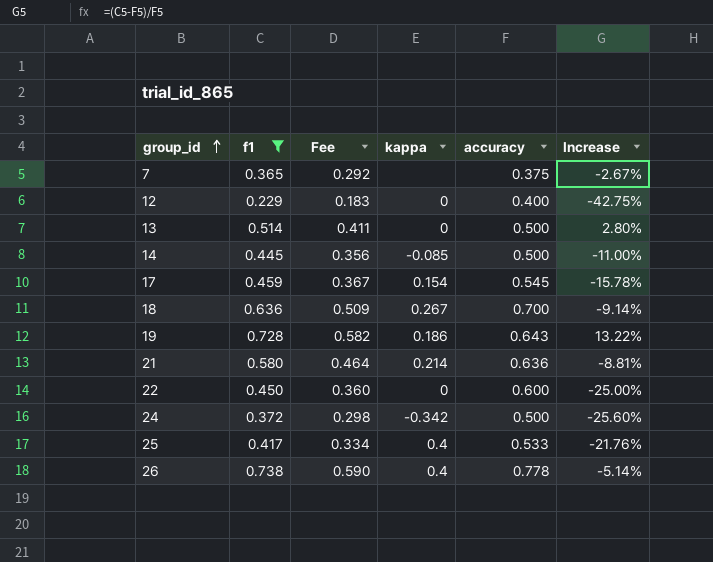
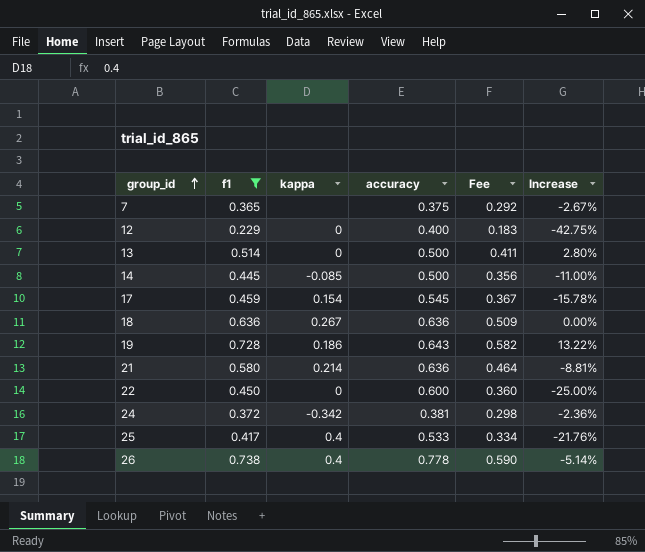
column Fee | position: 3 -> 5
18 | accuracy: 0.700 -> 0.636
18 | Increase: -9.14% -> 0.00%
24 | accuracy: 0.500 -> 0.381
24 | Increase: -25.60% -> -2.36%

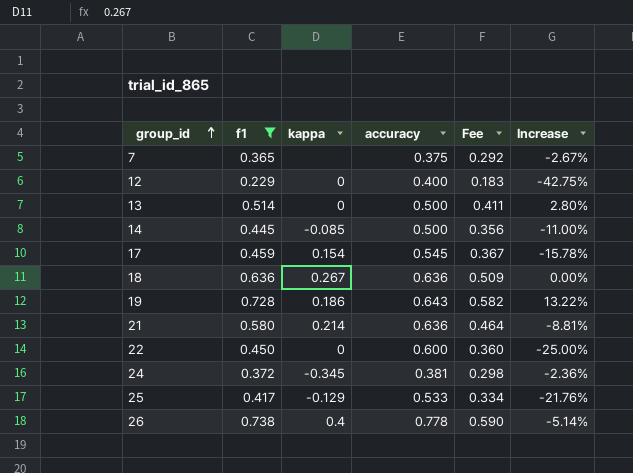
24 | kappa: -0.342 -> -0.345
25 | kappa: 0.4 -> -0.129

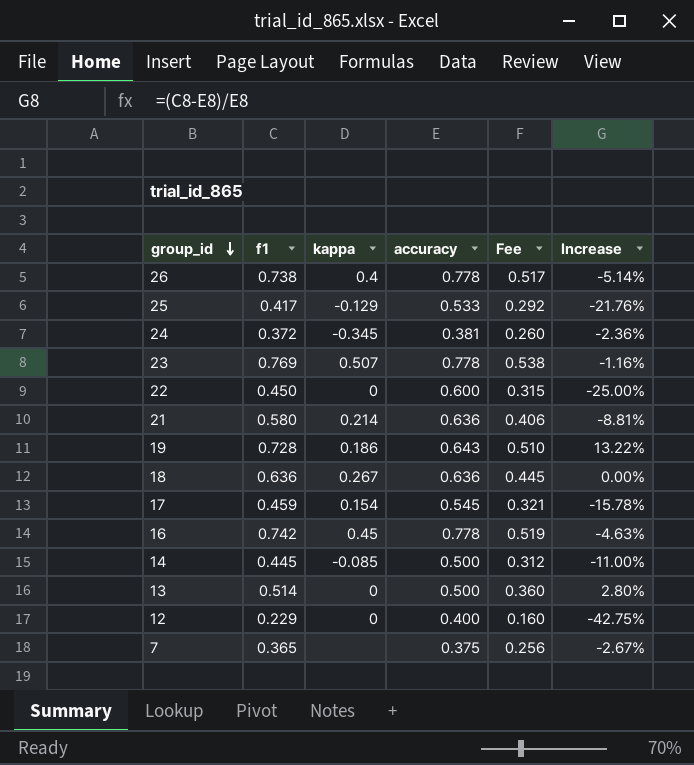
filter: f1 <= 0.738 -> none
row order: group_id ascending -> group_id descending
column Fee | formula: [f1] * 0.8 -> [f1] * 0.7

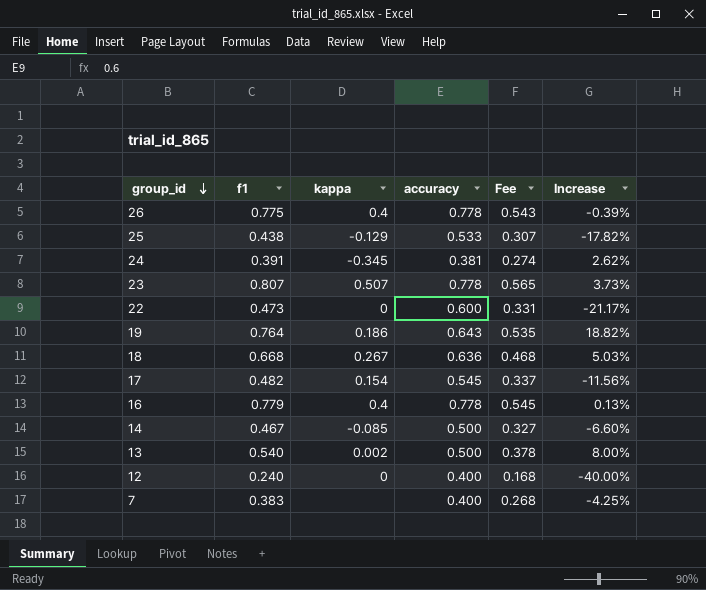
row 21: 0.580 | 0.214 | 0.636 | 0.406 | -8.81% -> none
26 | f1: 0.738 -> 0.775
26 | Fee: 0.517 -> 0.543
26 | Increase: -5.14% -> -0.39%
25 | f1: 0.417 -> 0.438
25 | Fee: 0.292 -> 0.307
25 | Increase: -21.76% -> -17.82%
24 | f1: 0.372 -> 0.391
24 | Fee: 0.260 -> 0.274
24 | Increase: -2.36% -> 2.62%
23 | f1: 0.769 -> 0.807
23 | Fee: 0.538 -> 0.565
23 | Increase: -1.16% -> 3.73%
22 | f1: 0.450 -> 0.473
22 | Fee: 0.315 -> 0.331
22 | Increase: -25.00% -> -21.17%
19 | f1: 0.728 -> 0.764
19 | Fee: 0.510 -> 0.535
19 | Increase: 13.22% -> 18.82%
18 | f1: 0.636 -> 0.668
18 | Fee: 0.445 -> 0.468
18 | Increase: 0.00% -> 5.03%
17 | f1: 0.459 -> 0.482
17 | Fee: 0.321 -> 0.337
17 | Increase: -15.78% -> -11.56%
16 | f1: 0.742 -> 0.779
16 | kappa: 0.45 -> 0.4
16 | Fee: 0.519 -> 0.545
16 | Increase: -4.63% -> 0.13%
14 | f1: 0.445 -> 0.467
14 | Fee: 0.312 -> 0.327
14 | Increase: -11.00% -> -6.60%
13 | f1: 0.514 -> 0.540
13 | kappa: 0 -> 0.002
13 | Fee: 0.360 -> 0.378
13 | Increase: 2.80% -> 8.00%
12 | f1: 0.229 -> 0.240
12 | Fee: 0.160 -> 0.168
12 | Increase: -42.75% -> -40.00%
7 | f1: 0.365 -> 0.383
7 | accuracy: 0.375 -> 0.400
7 | Fee: 0.256 -> 0.268
7 | Increase: -2.67% -> -4.25%

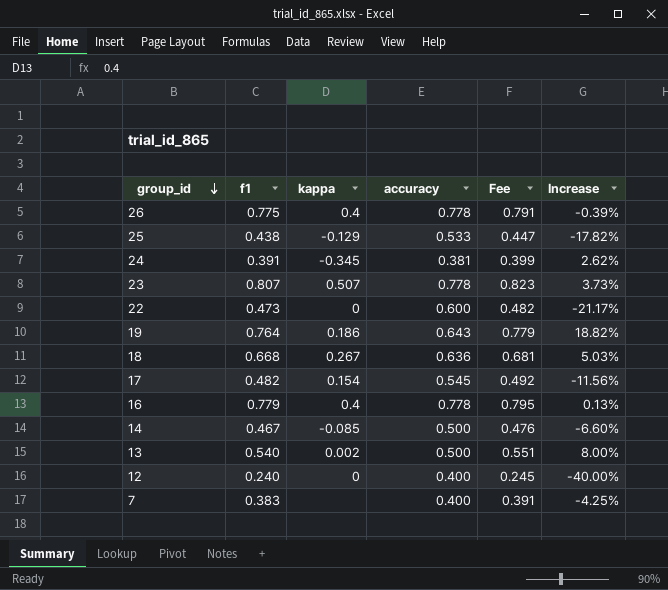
column Fee | formula: [f1] * 0.7 -> [f1] * 1.02

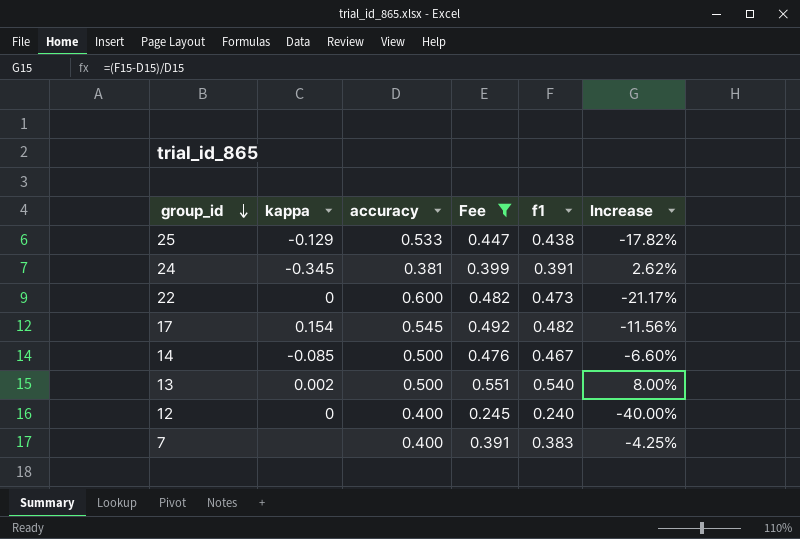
filter: none -> Fee <= 0.551
column f1 | position: 2 -> 5

